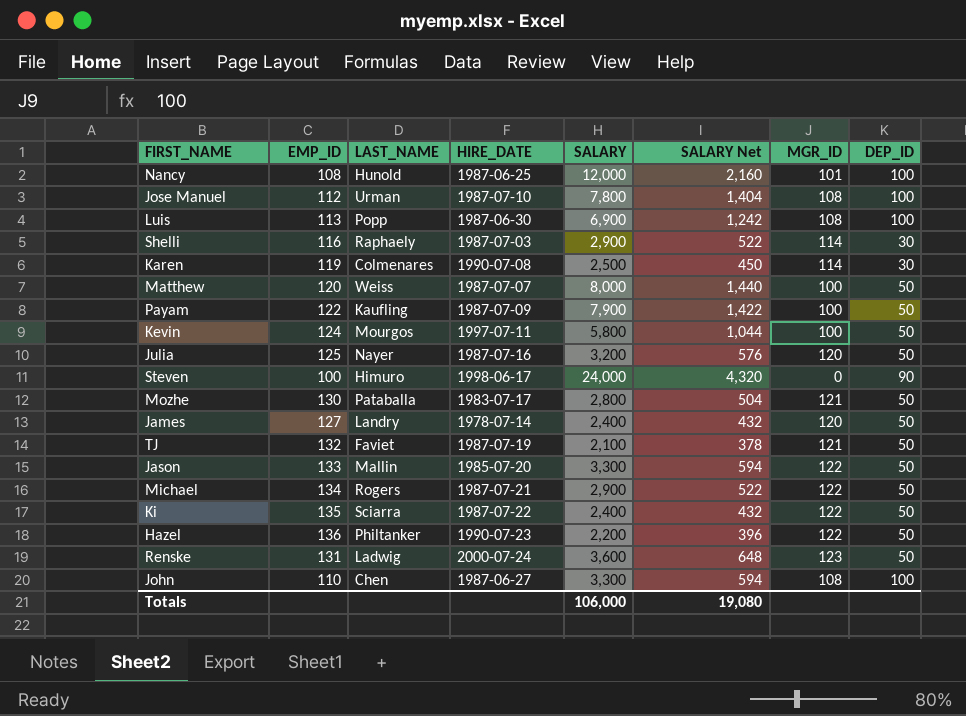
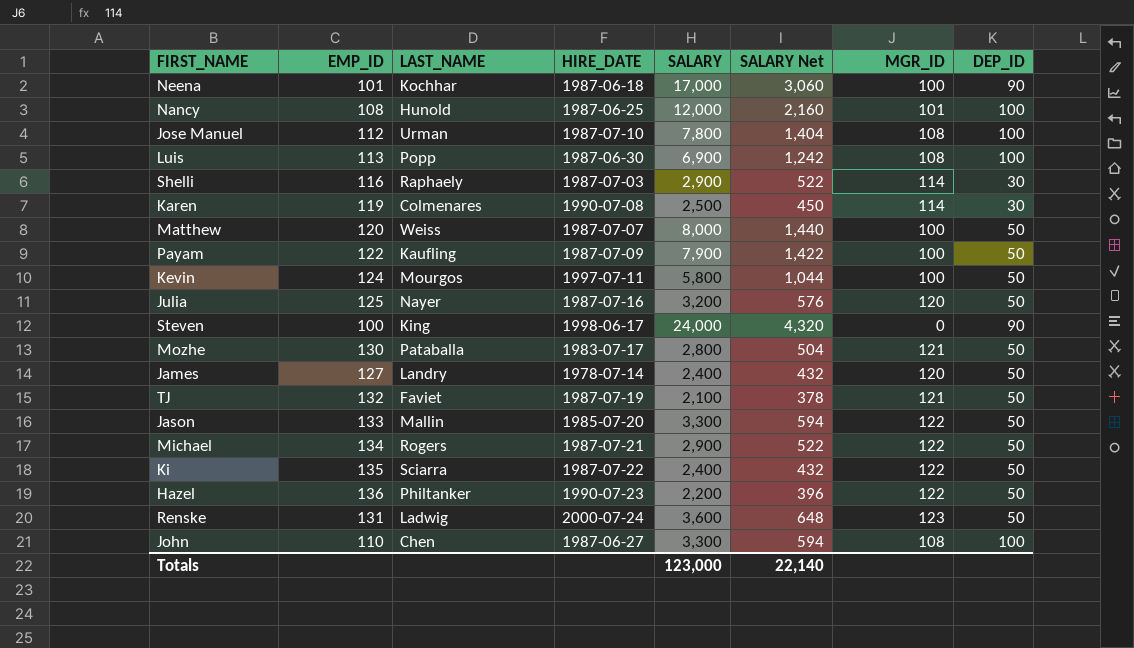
row Neena: none -> 101 | Kochhar | 1987-06-18 | 17,000 | 3,060 | 100 | 90
Steven | LAST_NAME: Himuro -> King
Totals | SALARY: 106,000 -> 123,000
Totals | SALARY Net: 19,080 -> 22,140

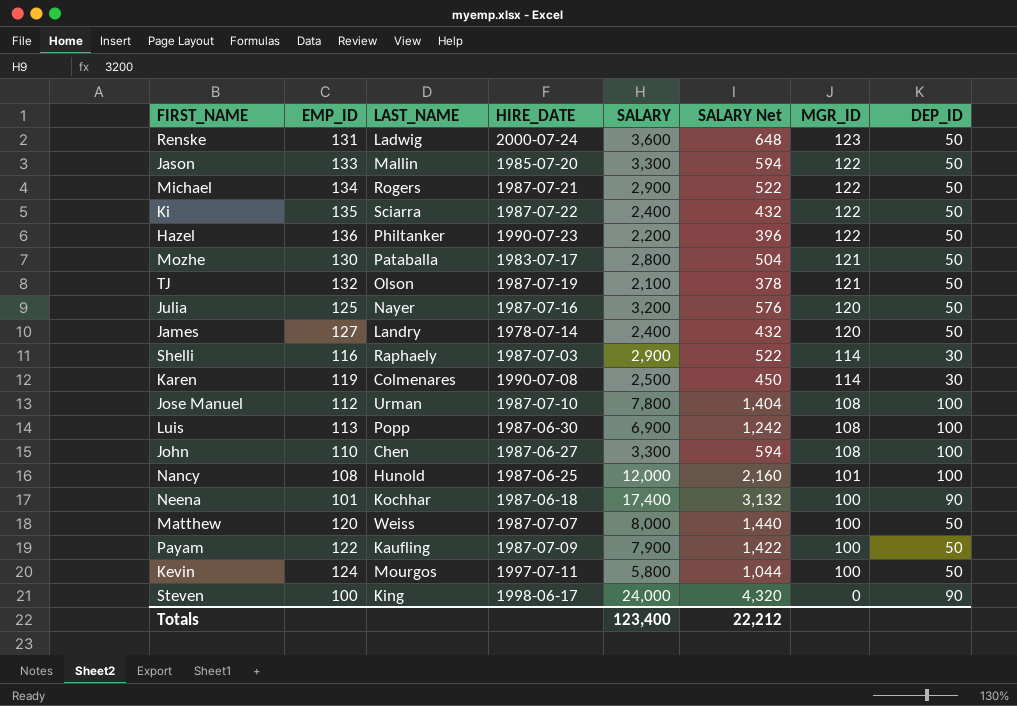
row order: none -> MGR_ID descending
TJ | LAST_NAME: Faviet -> Olson
Neena | SALARY: 17,000 -> 17,400
Neena | SALARY Net: 3,060 -> 3,132
Totals | SALARY: 123,000 -> 123,400
Totals | SALARY Net: 22,140 -> 22,212

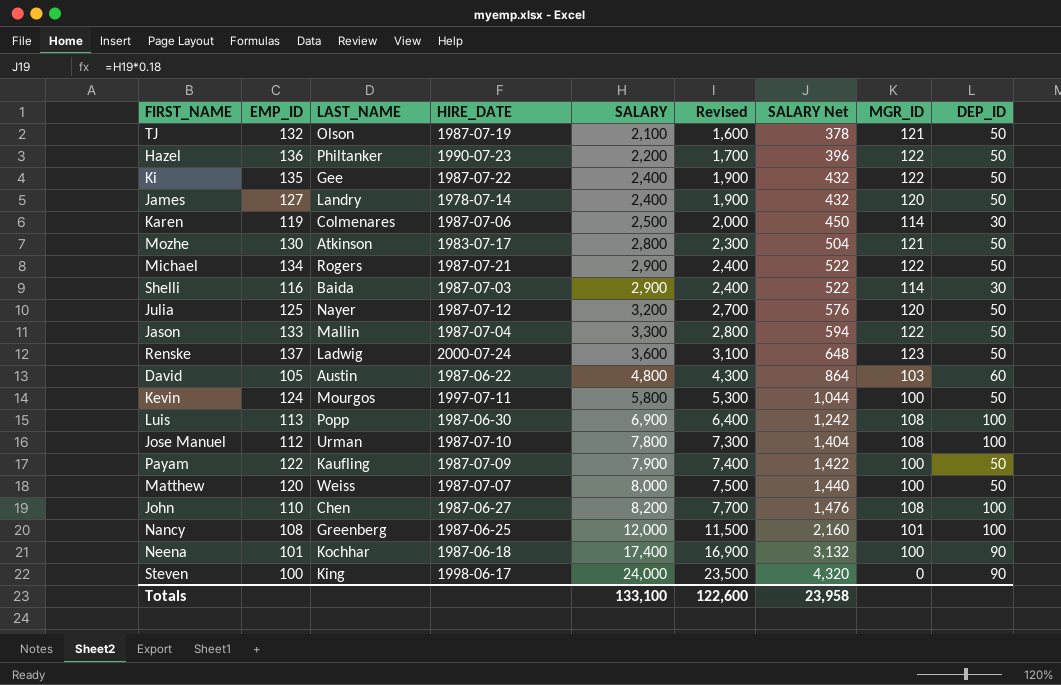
row order: MGR_ID descending -> SALARY ascending
column Revised | formula: none -> [SALARY] - 500
Ki | LAST_NAME: Sciarra -> Gee
Karen | HIRE_DATE: 1990-07-08 -> 1987-07-06
Mozhe | LAST_NAME: Pataballa -> Atkinson
Shelli | LAST_NAME: Raphaely -> Baida
Julia | HIRE_DATE: 1987-07-16 -> 1987-07-12
Jason | HIRE_DATE: 1985-07-20 -> 1987-07-04
Renske | EMP_ID: 131 -> 137
row David: none -> 105 | Austin | 1987-06-22 | 4,800 | 4,300 | 864 | 103 | 60
John | SALARY: 3,300 -> 8,200
John | SALARY Net: 594 -> 1,476
Nancy | LAST_NAME: Hunold -> Greenberg
Totals | SALARY: 123,400 -> 133,100
Totals | SALARY Net: 22,212 -> 23,958

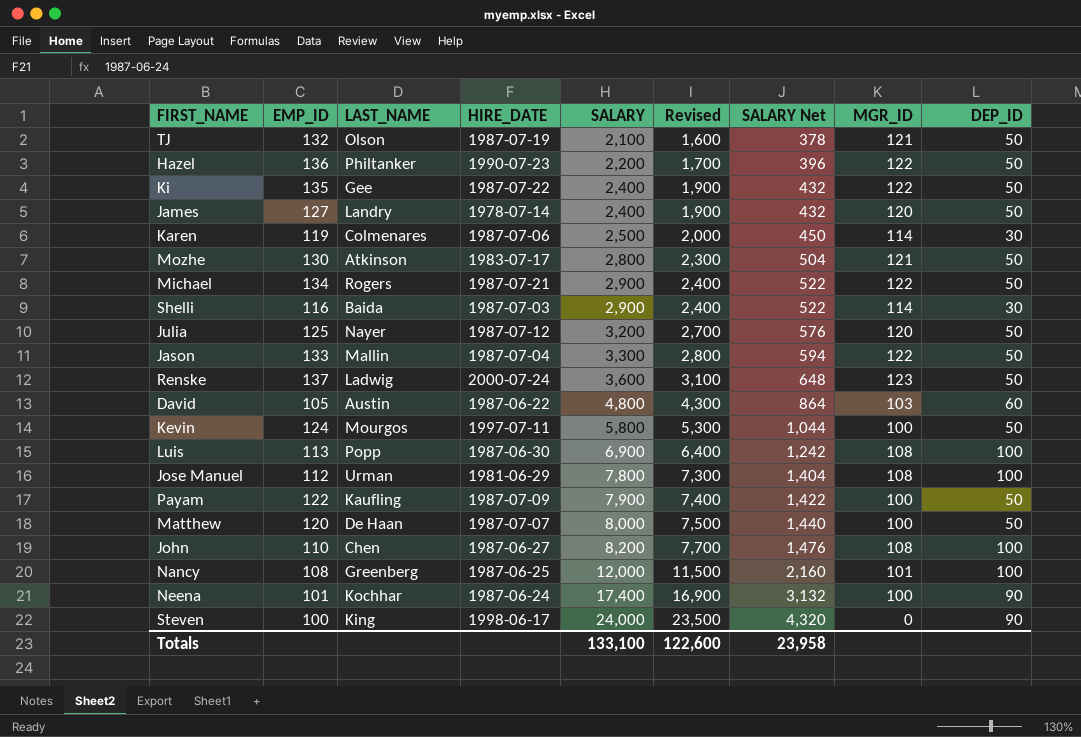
Jose Manuel | HIRE_DATE: 1987-07-10 -> 1981-06-29
Matthew | LAST_NAME: Weiss -> De Haan
Neena | HIRE_DATE: 1987-06-18 -> 1987-06-24

